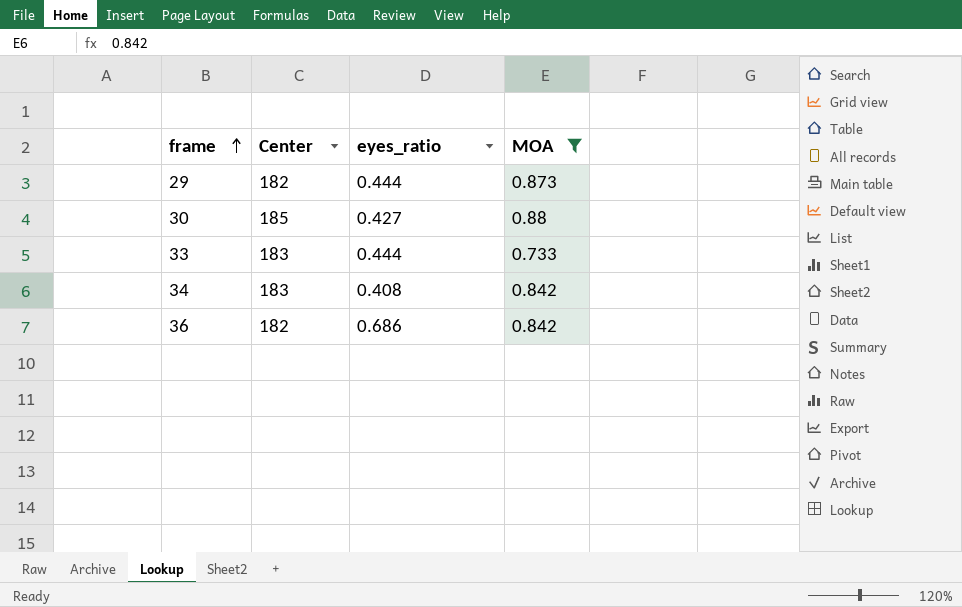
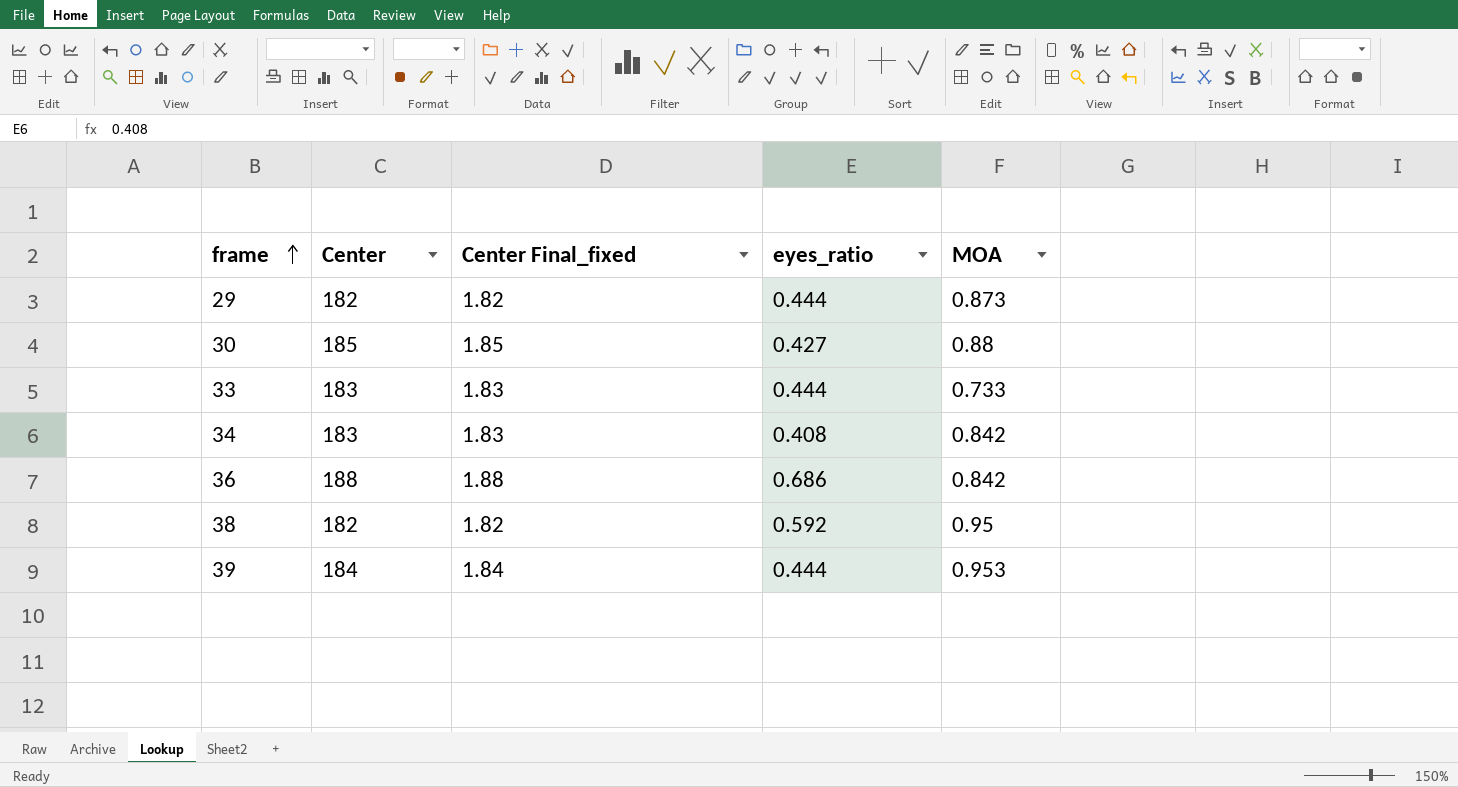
filter: MOA <= 0.88 -> none
column Center Final_fixed | formula: none -> [Center] * 0.01
36 | Center: 182 -> 188

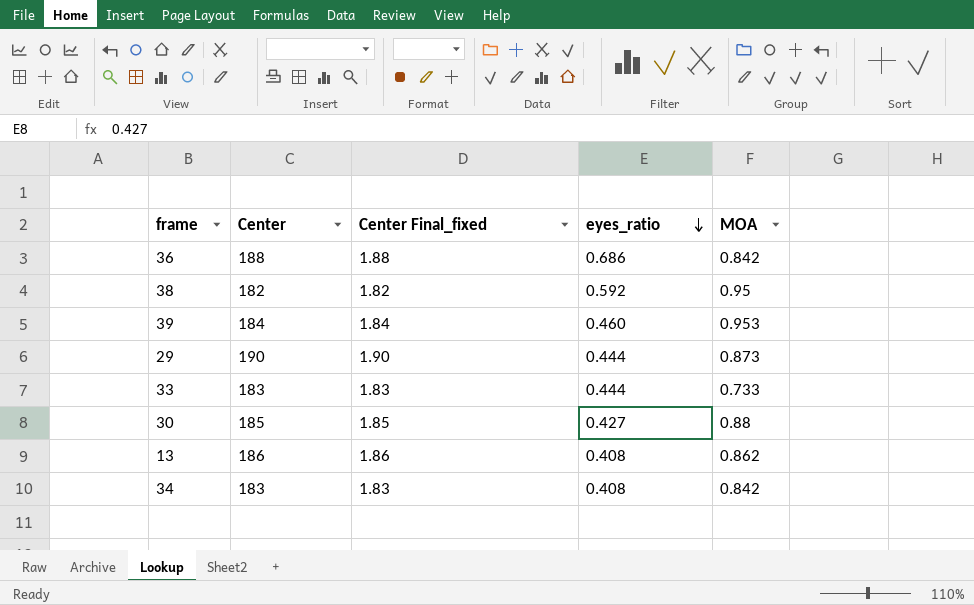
row order: frame ascending -> eyes_ratio descending
39 | eyes_ratio: 0.444 -> 0.460
29 | Center: 182 -> 190
29 | Center Final_fixed: 1.82 -> 1.90
row 13: none -> 186 | 1.86 | 0.408 | 0.862

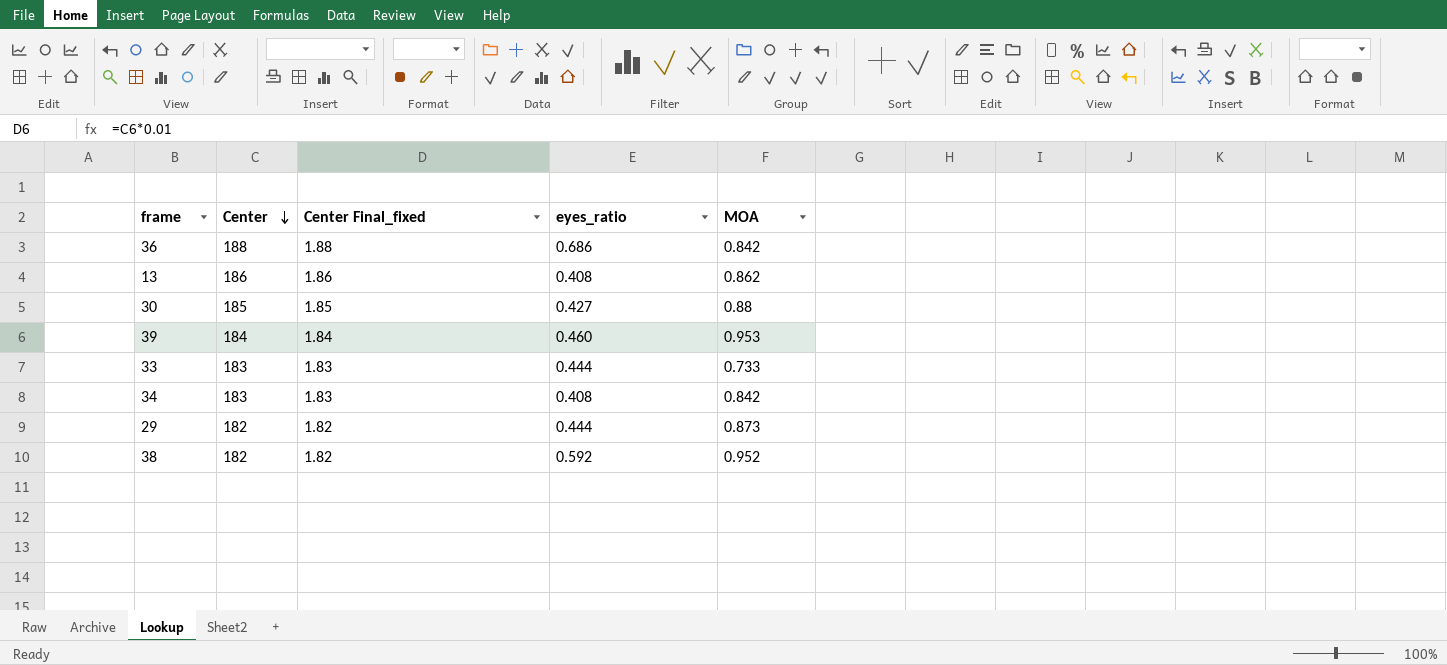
row order: eyes_ratio descending -> Center descending
29 | Center: 190 -> 182
29 | Center Final_fixed: 1.90 -> 1.82
38 | MOA: 0.95 -> 0.952

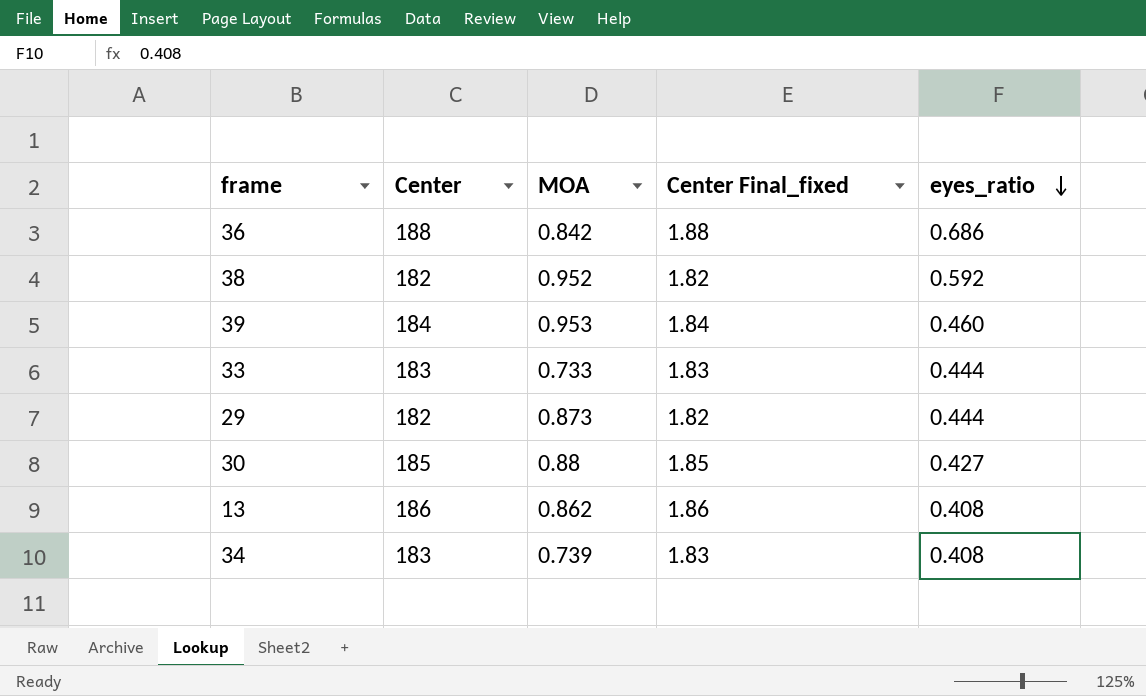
row order: Center descending -> eyes_ratio descending
column MOA | position: 5 -> 3
34 | MOA: 0.842 -> 0.739

